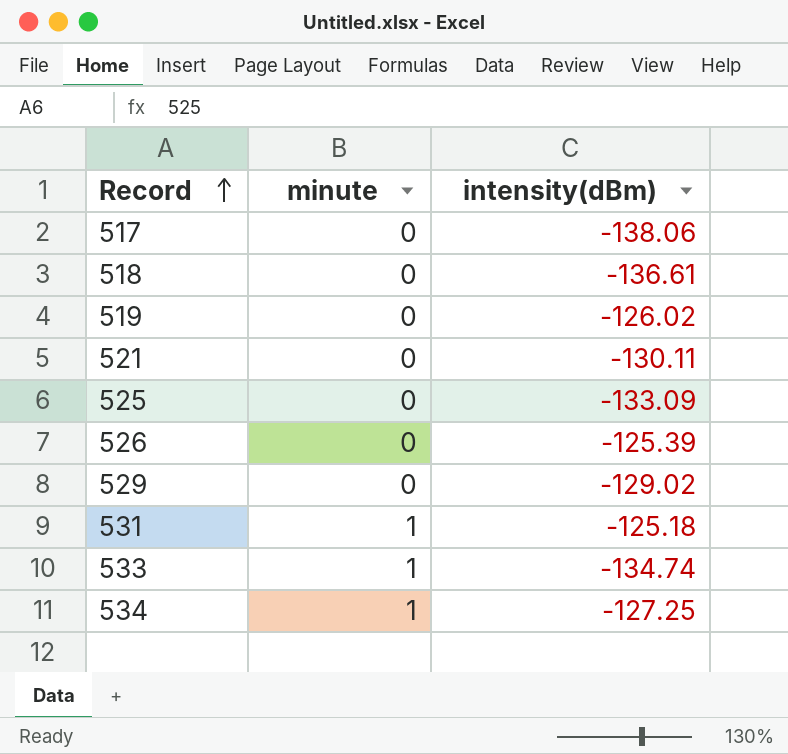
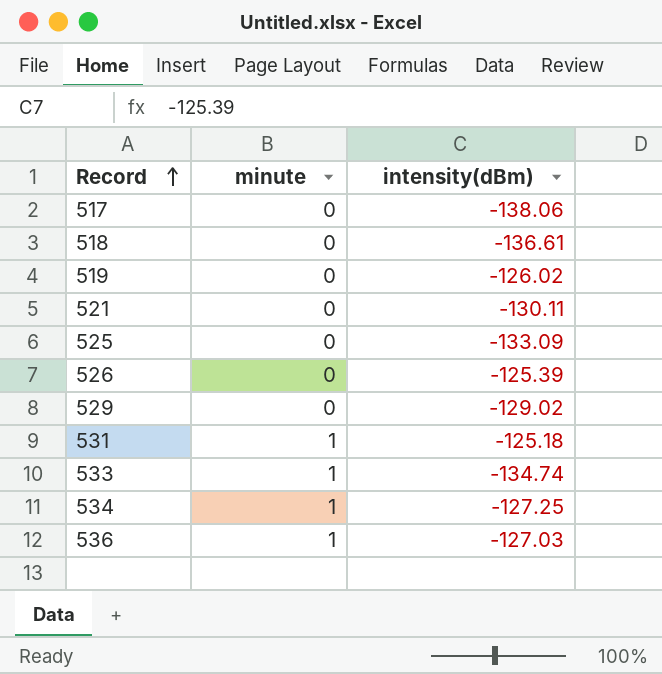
row 536: none -> 1 | -127.03

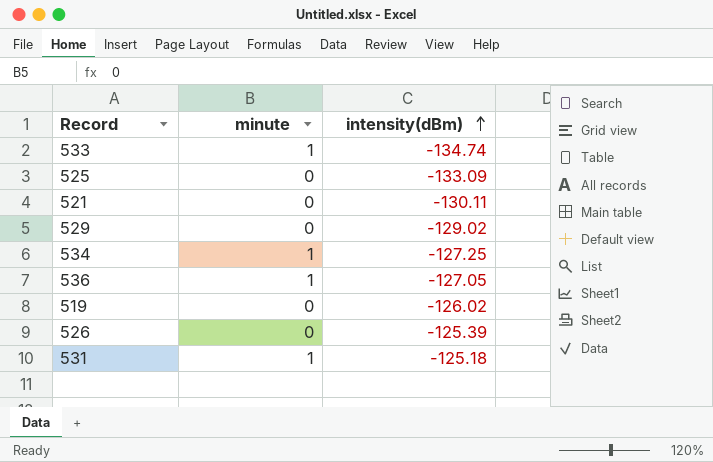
row order: Record ascending -> intensity(dBm) ascending
row 517: 0 | -138.06 -> none
row 518: 0 | -136.61 -> none
536 | intensity(dBm): -127.03 -> -127.05

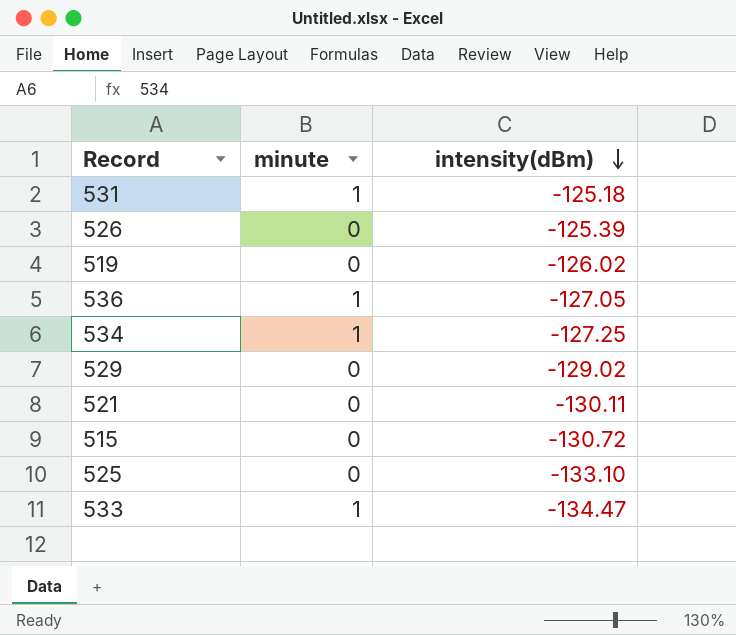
row order: intensity(dBm) ascending -> intensity(dBm) descending
row 515: none -> 0 | -130.72
525 | intensity(dBm): -133.09 -> -133.10
533 | intensity(dBm): -134.74 -> -134.47

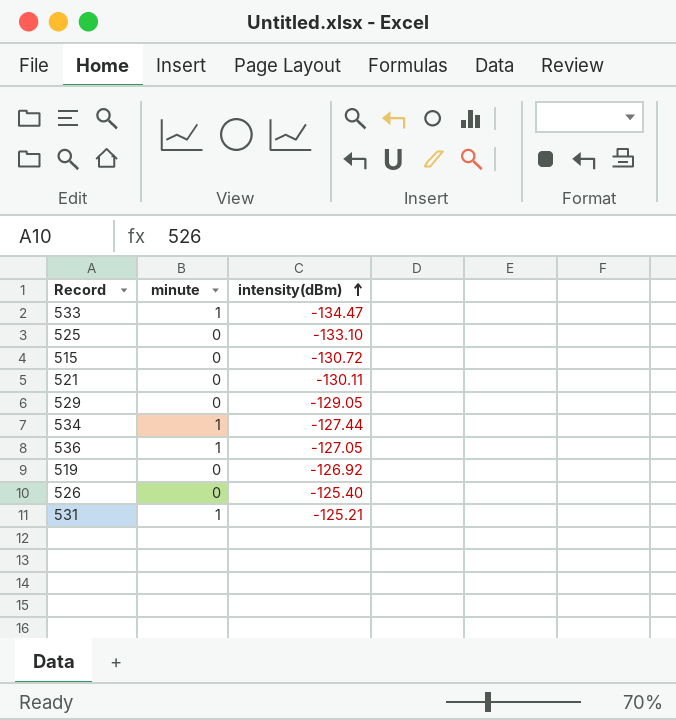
row order: intensity(dBm) descending -> intensity(dBm) ascending
529 | intensity(dBm): -129.02 -> -129.05
534 | intensity(dBm): -127.25 -> -127.44
519 | intensity(dBm): -126.02 -> -126.92
526 | intensity(dBm): -125.39 -> -125.40
531 | intensity(dBm): -125.18 -> -125.21

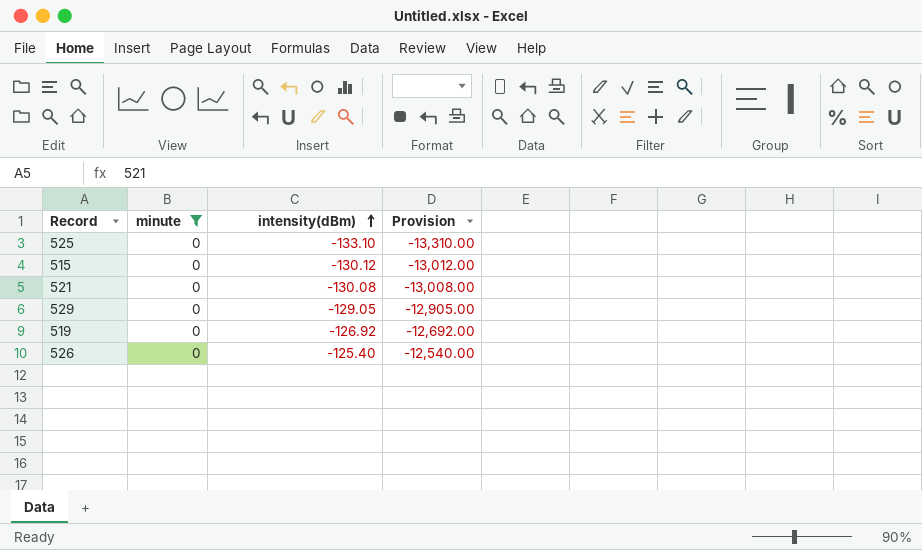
filter: none -> minute = 0
column Provision | formula: none -> [intensity(dBm)] * 100
515 | intensity(dBm): -130.72 -> -130.12
521 | intensity(dBm): -130.11 -> -130.08

